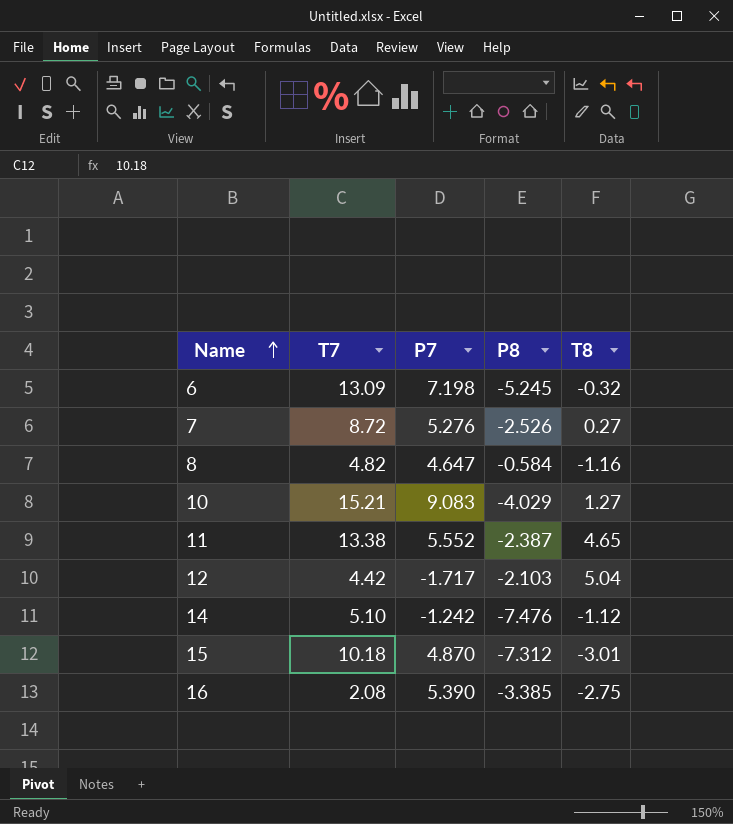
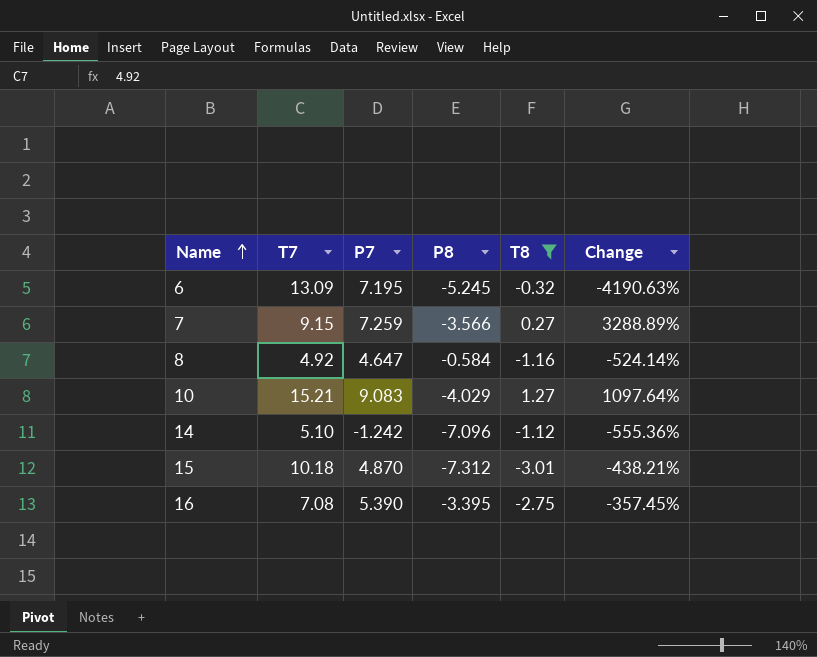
filter: none -> T8 <= 1.27
column Change | formula: none -> ([T7] - [T8]) / [T8]
6 | P7: 7.198 -> 7.195
7 | T7: 8.72 -> 9.15
7 | P7: 5.276 -> 7.259
7 | P8: -2.526 -> -3.566
8 | T7: 4.82 -> 4.92
14 | P8: -7.476 -> -7.096
16 | T7: 2.08 -> 7.08
16 | P8: -3.385 -> -3.395

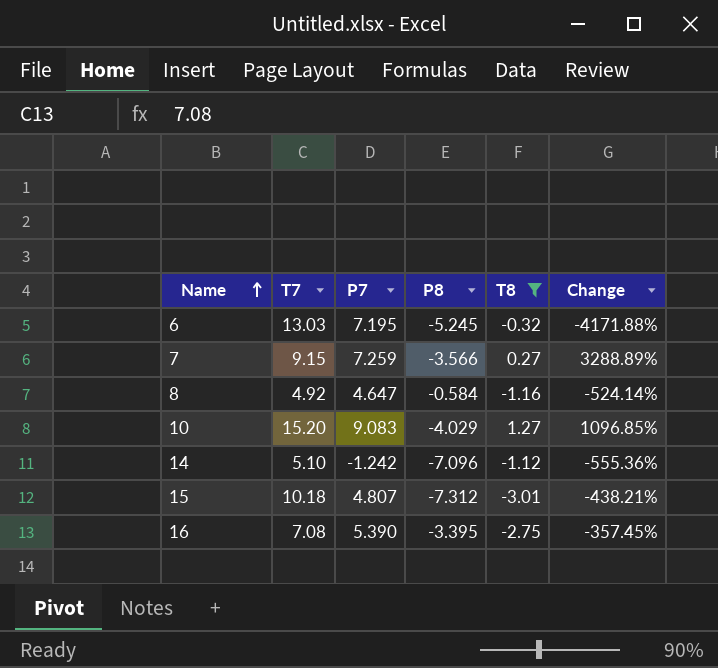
6 | T7: 13.09 -> 13.03
6 | Change: -4190.63% -> -4171.88%
10 | T7: 15.21 -> 15.20
10 | Change: 1097.64% -> 1096.85%
15 | P7: 4.870 -> 4.807

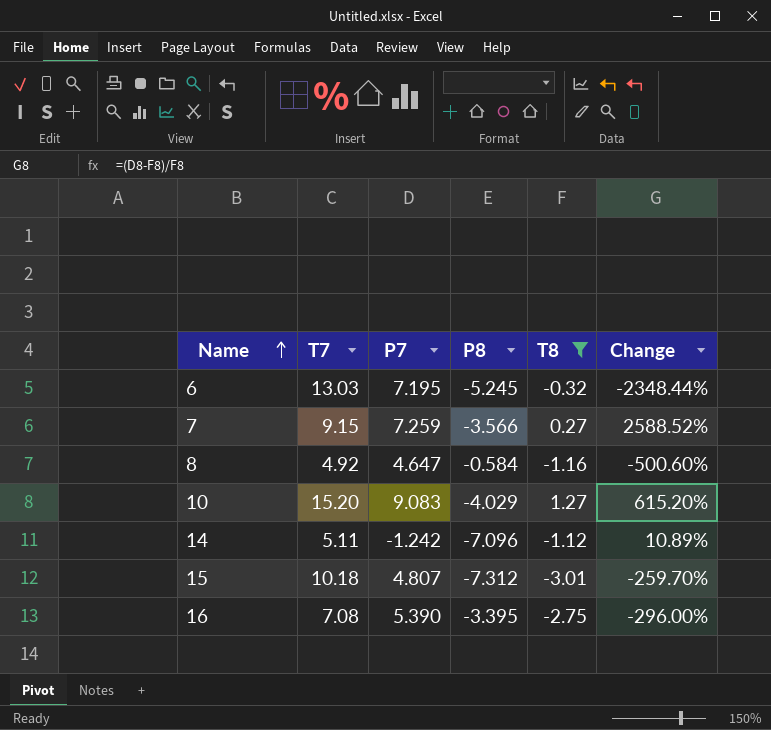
column Change | formula: ([T7] - [T8]) / [T8] -> ([P7] - [T8]) / [T8]
14 | T7: 5.10 -> 5.11

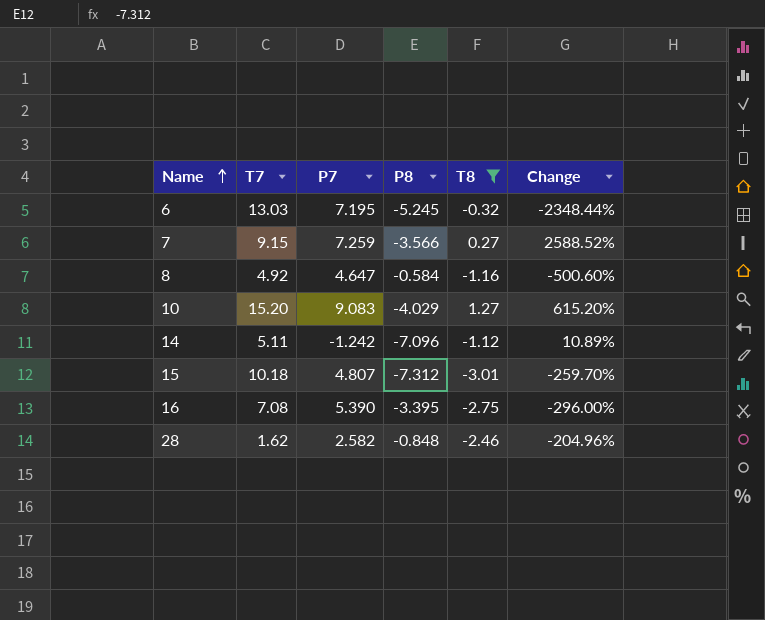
row 28: none -> 1.62 | 2.582 | -0.848 | -2.46 | -204.96%

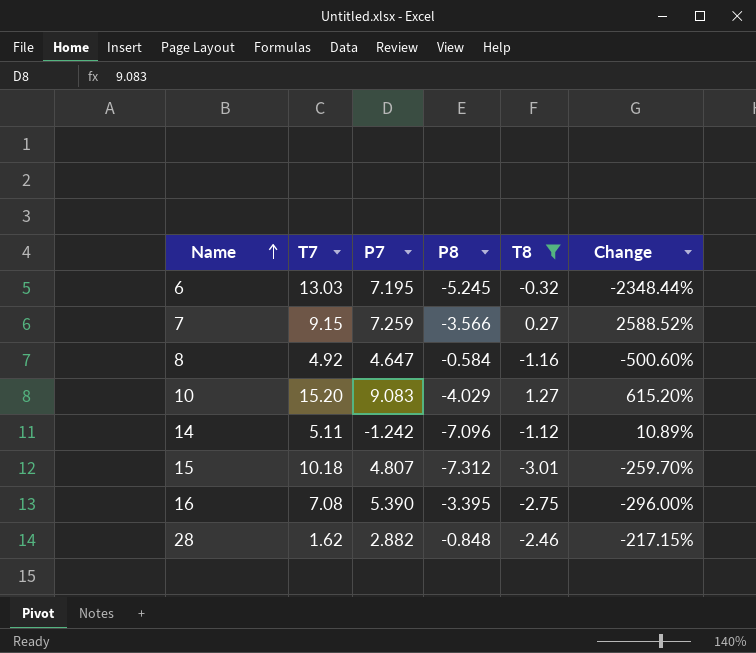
28 | P7: 2.582 -> 2.882
28 | Change: -204.96% -> -217.15%

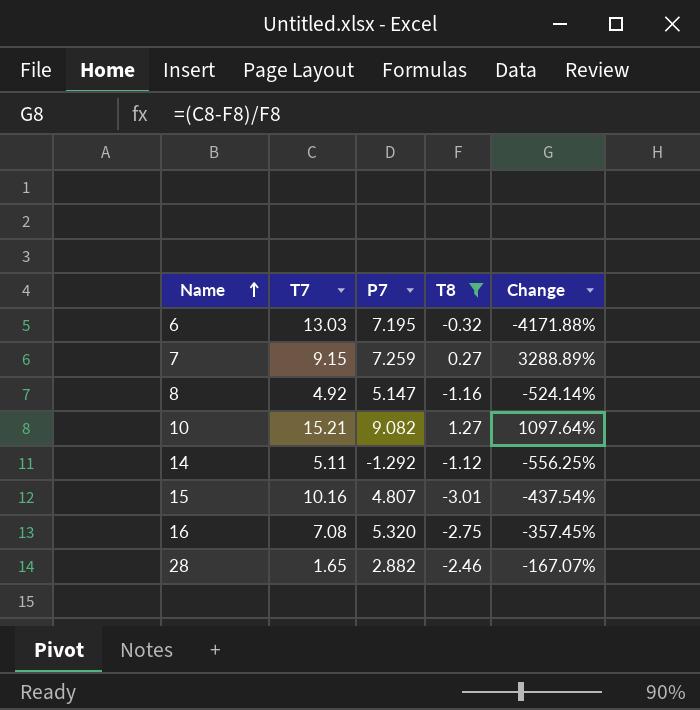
column P8 | position: 4 -> none
column Change | formula: ([P7] - [T8]) / [T8] -> ([T7] - [T8]) / [T8]
8 | P7: 4.647 -> 5.147
10 | T7: 15.20 -> 15.21
10 | P7: 9.083 -> 9.082
14 | P7: -1.242 -> -1.292
15 | T7: 10.18 -> 10.16
16 | P7: 5.390 -> 5.320
28 | T7: 1.62 -> 1.65

